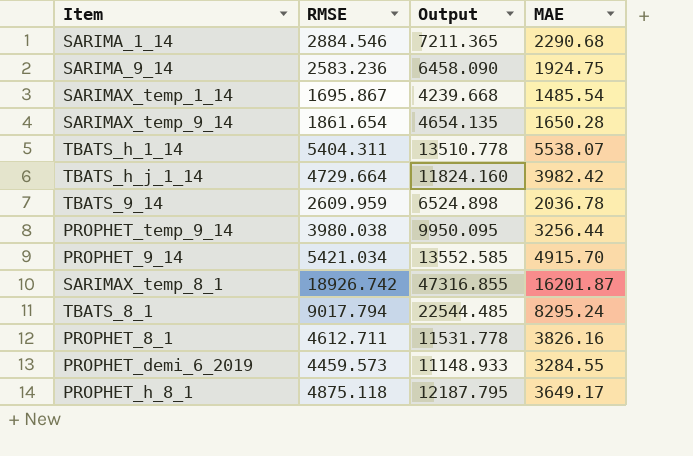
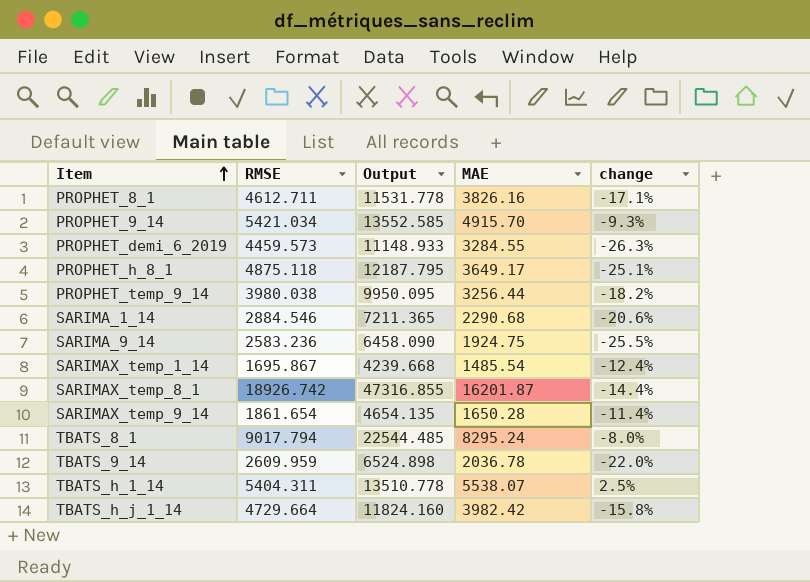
row order: none -> Item ascending
column change | formula: none -> ([MAE] - [RMSE]) / [RMSE]

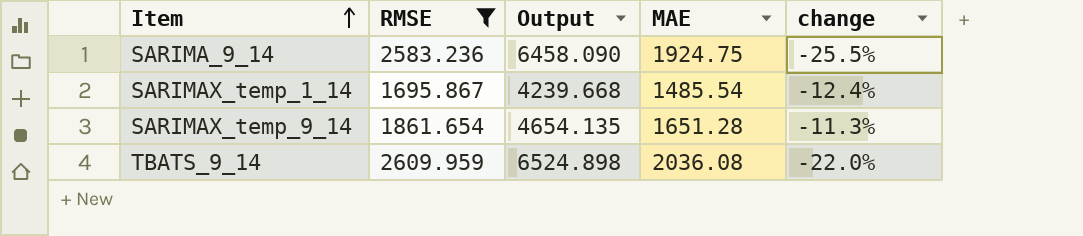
filter: none -> RMSE <= 2609.959
SARIMAX_temp_9_14 | MAE: 1650.28 -> 1651.28
SARIMAX_temp_9_14 | change: -11.4% -> -11.3%
TBATS_9_14 | MAE: 2036.78 -> 2036.08

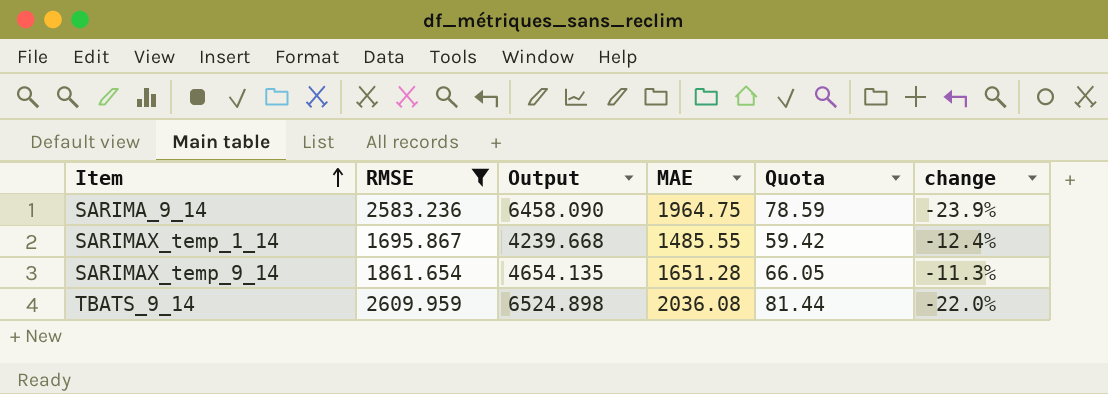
column Quota | formula: none -> [MAE] * 0.04
SARIMA_9_14 | MAE: 1924.75 -> 1964.75
SARIMA_9_14 | change: -25.5% -> -23.9%
SARIMAX_temp_1_14 | MAE: 1485.54 -> 1485.55

